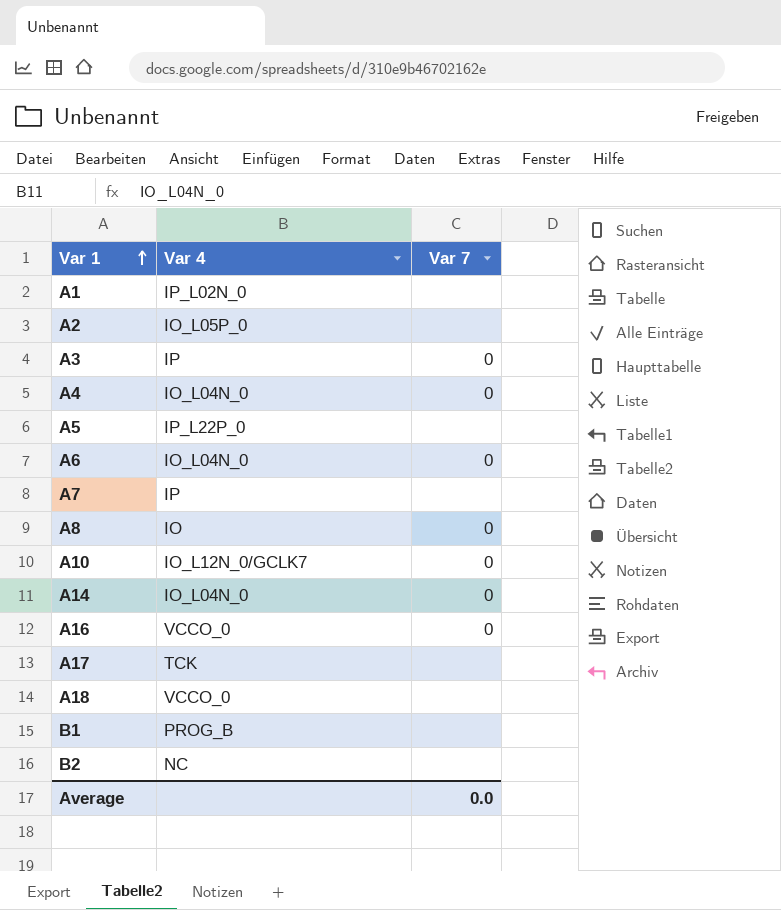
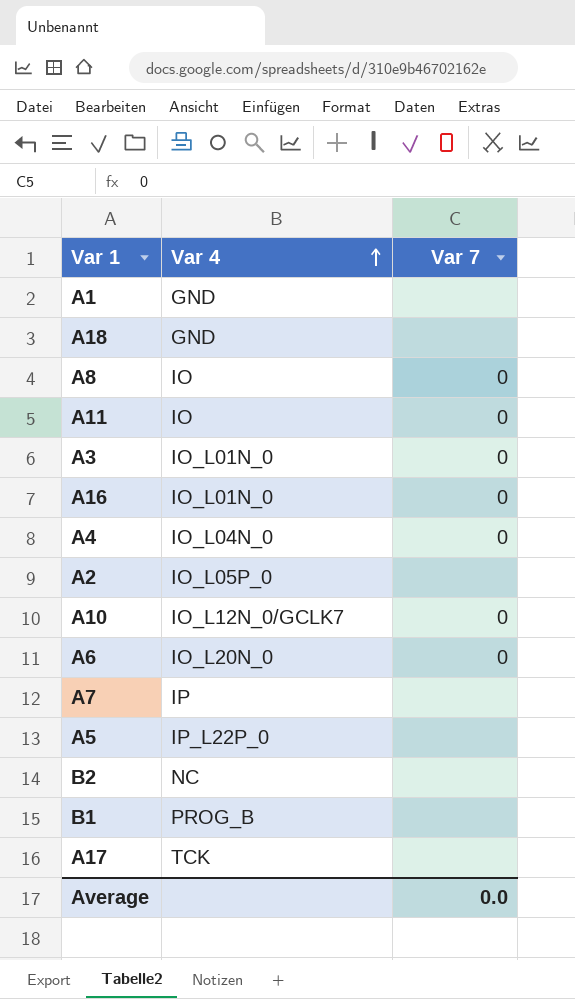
row order: Var 1 ascending -> Var 4 ascending
row A14: IO_L04N_0 | 0 -> none
A1 | Var 4: IP_L02N_0 -> GND
A18 | Var 4: VCCO_0 -> GND
row A11: none -> IO | 0
A3 | Var 4: IP -> IO_L01N_0
A16 | Var 4: VCCO_0 -> IO_L01N_0
A6 | Var 4: IO_L04N_0 -> IO_L20N_0

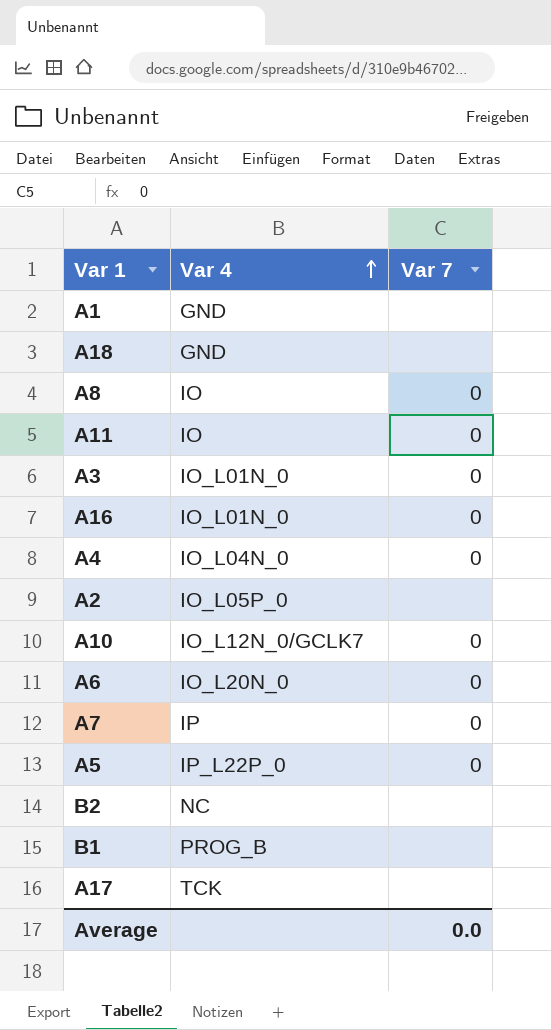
A7 | Var 7: none -> 0
A5 | Var 7: none -> 0

